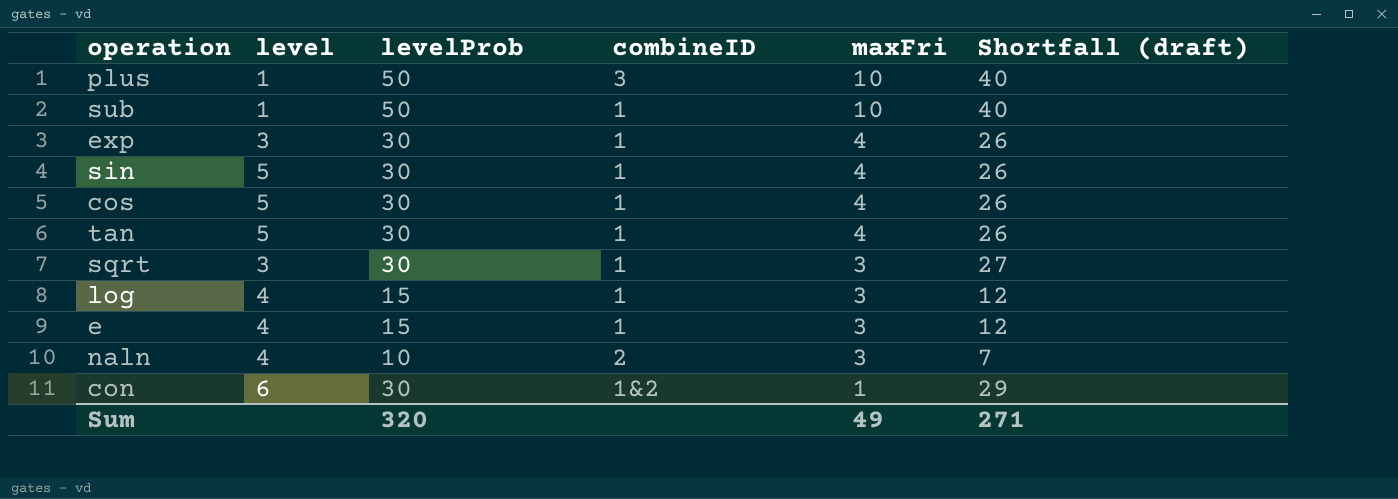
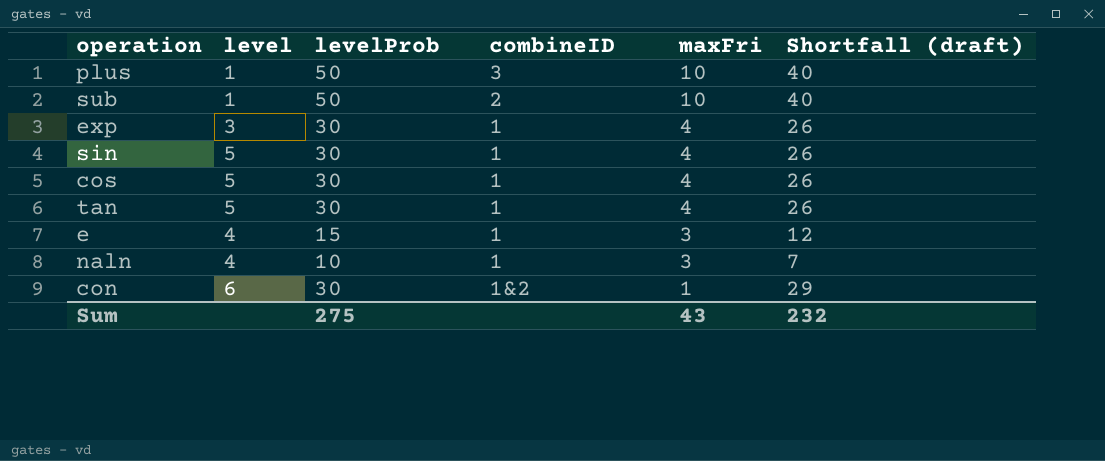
row sqrt: 3 | 30 | 1 | 3 | 27 -> none
row log: 4 | 15 | 1 | 3 | 12 -> none
sub | combineID: 1 -> 2
naln | combineID: 2 -> 1
Sum | levelProb: 320 -> 275
Sum | maxFri: 49 -> 43
Sum | Shortfall (draft): 271 -> 232

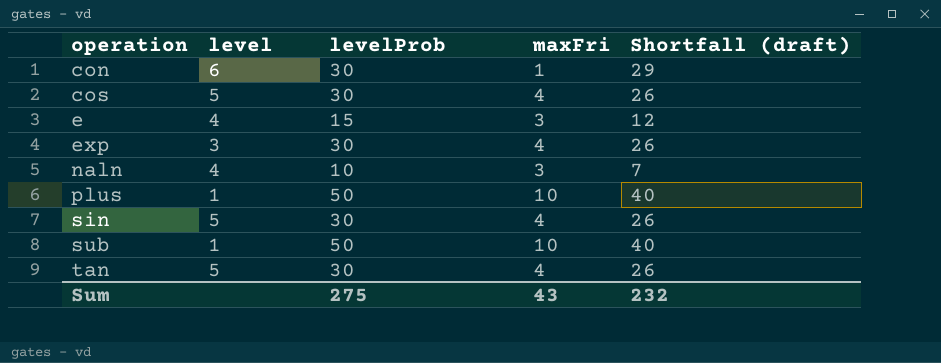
row order: maxFri descending -> operation ascending
column combineID | position: 4 -> none

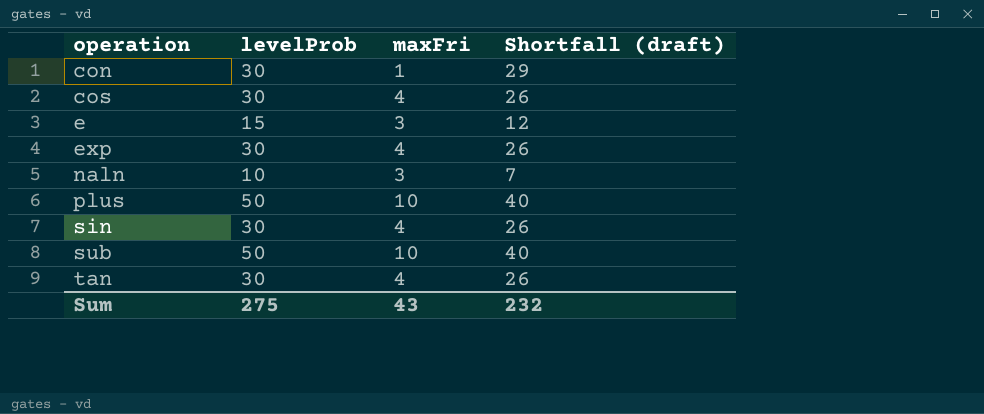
column level | position: 2 -> none

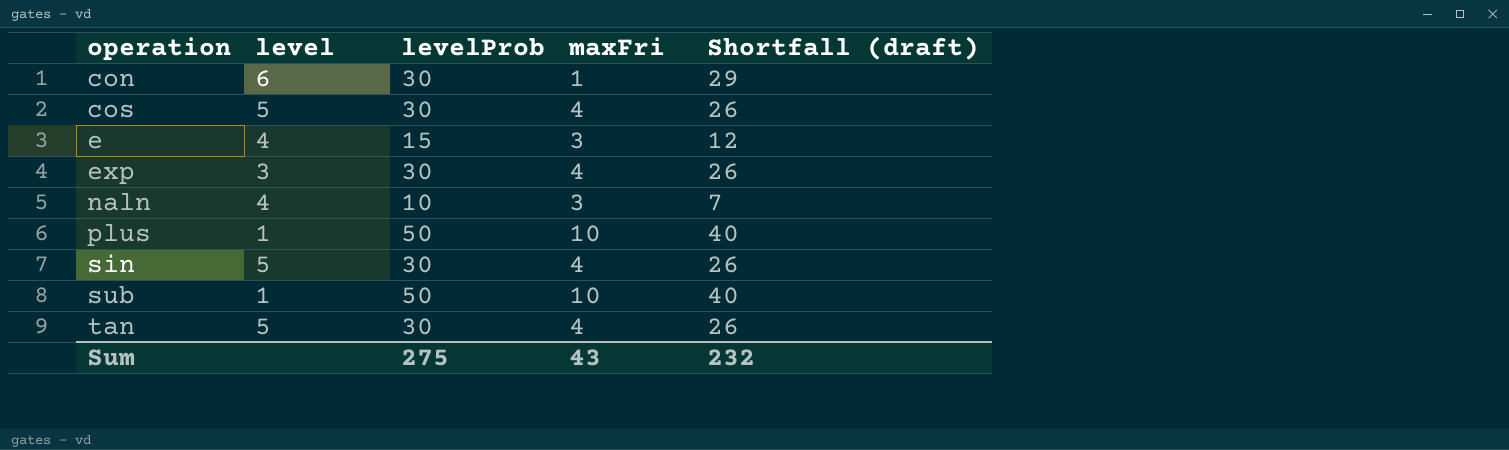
column level | position: none -> 2

